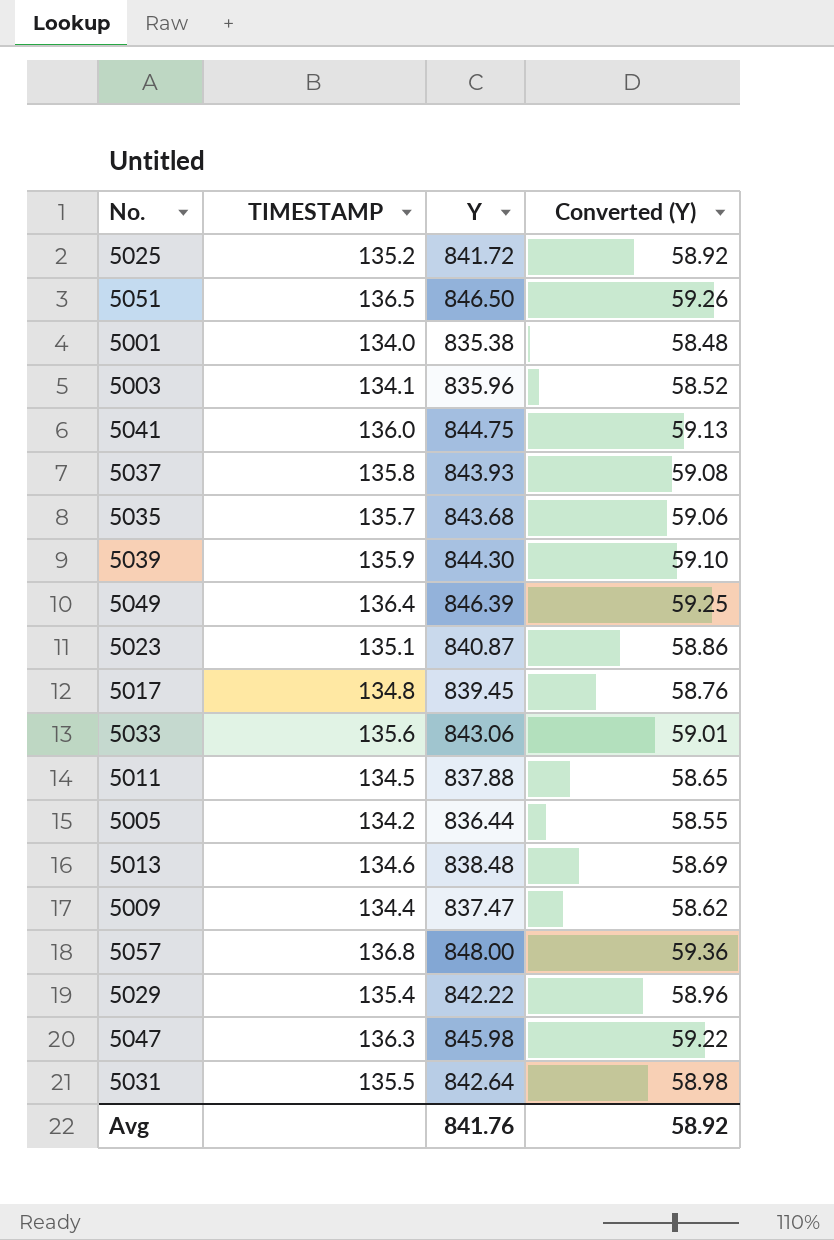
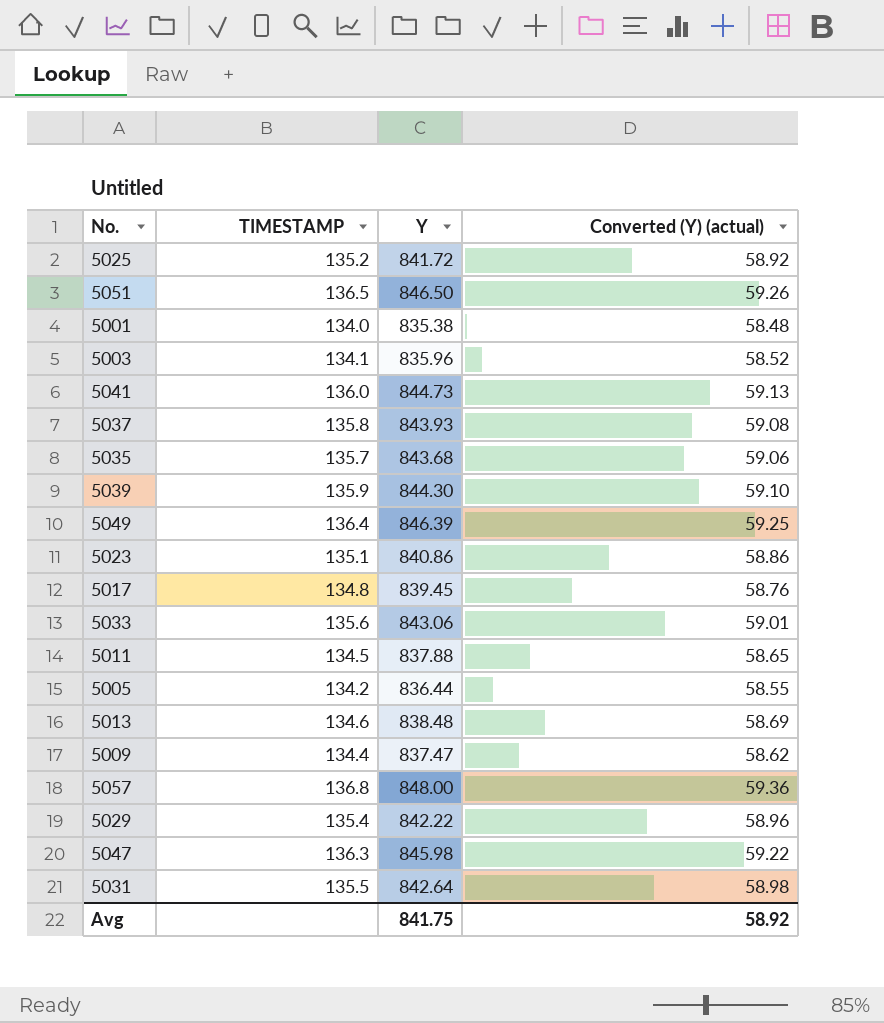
column name: Converted (Y) -> Converted (Y) (actual)
5041 | Y: 844.75 -> 844.73
5023 | Y: 840.87 -> 840.86
Avg | Y: 841.76 -> 841.75

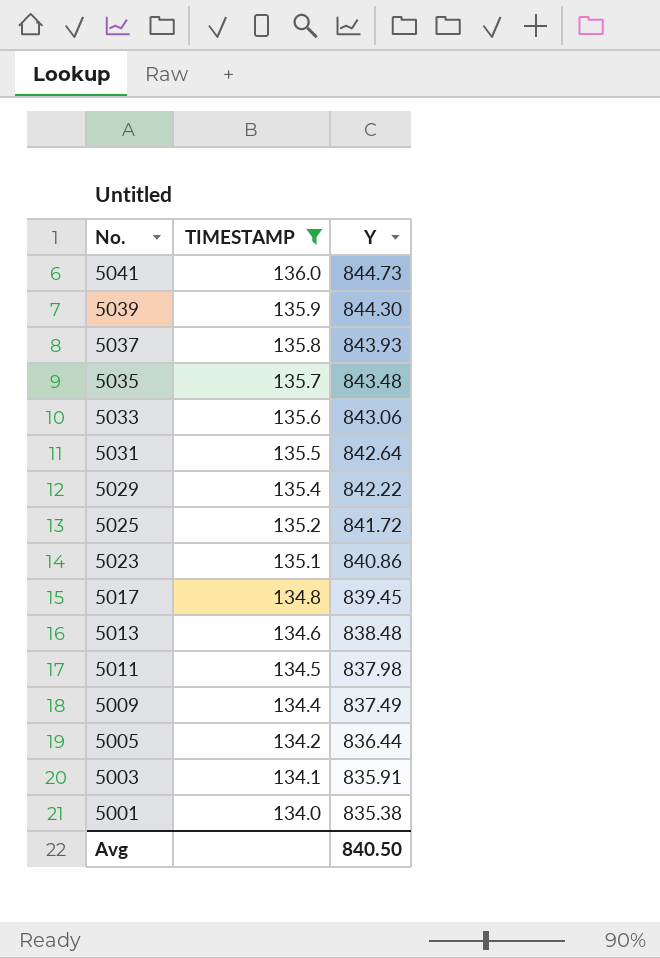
filter: none -> TIMESTAMP <= 136.0
row order: none -> No. descending
column Converted (Y) (actual) | formula: [Y] * 0.07 -> none
5035 | Y: 843.68 -> 843.48
5011 | Y: 837.88 -> 837.98
5009 | Y: 837.47 -> 837.49
5003 | Y: 835.96 -> 835.91
Avg | Y: 841.75 -> 840.50

